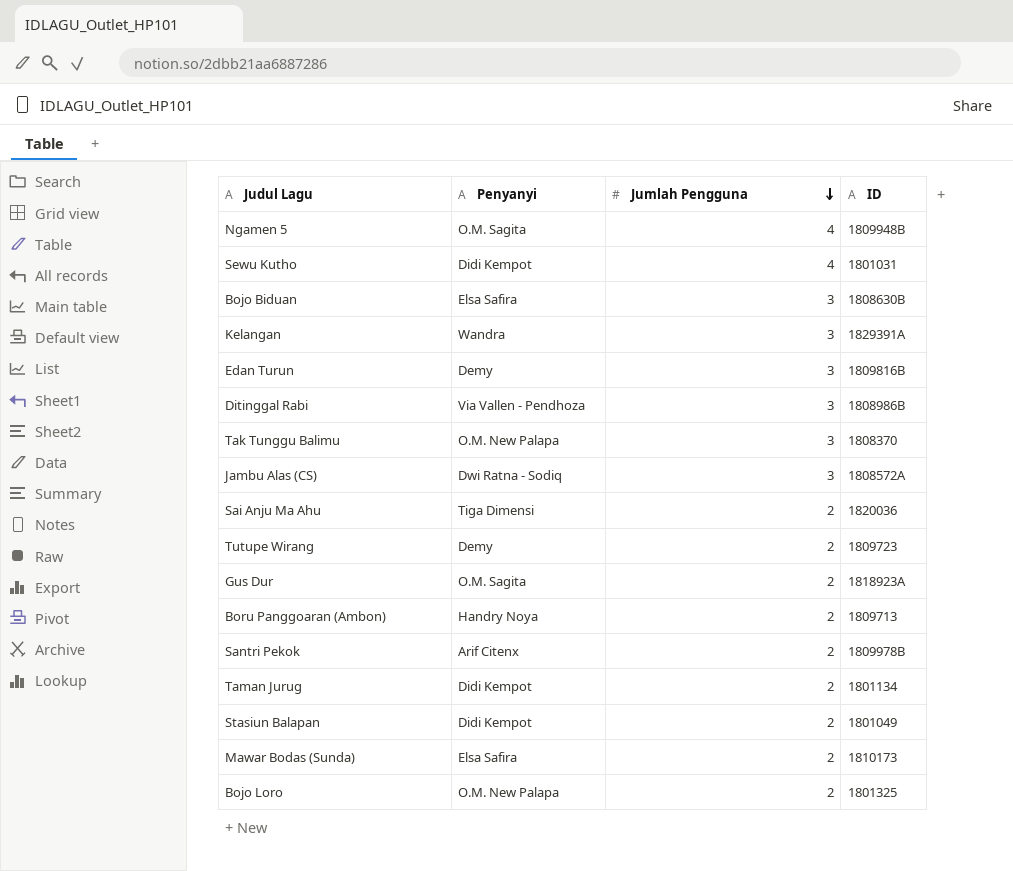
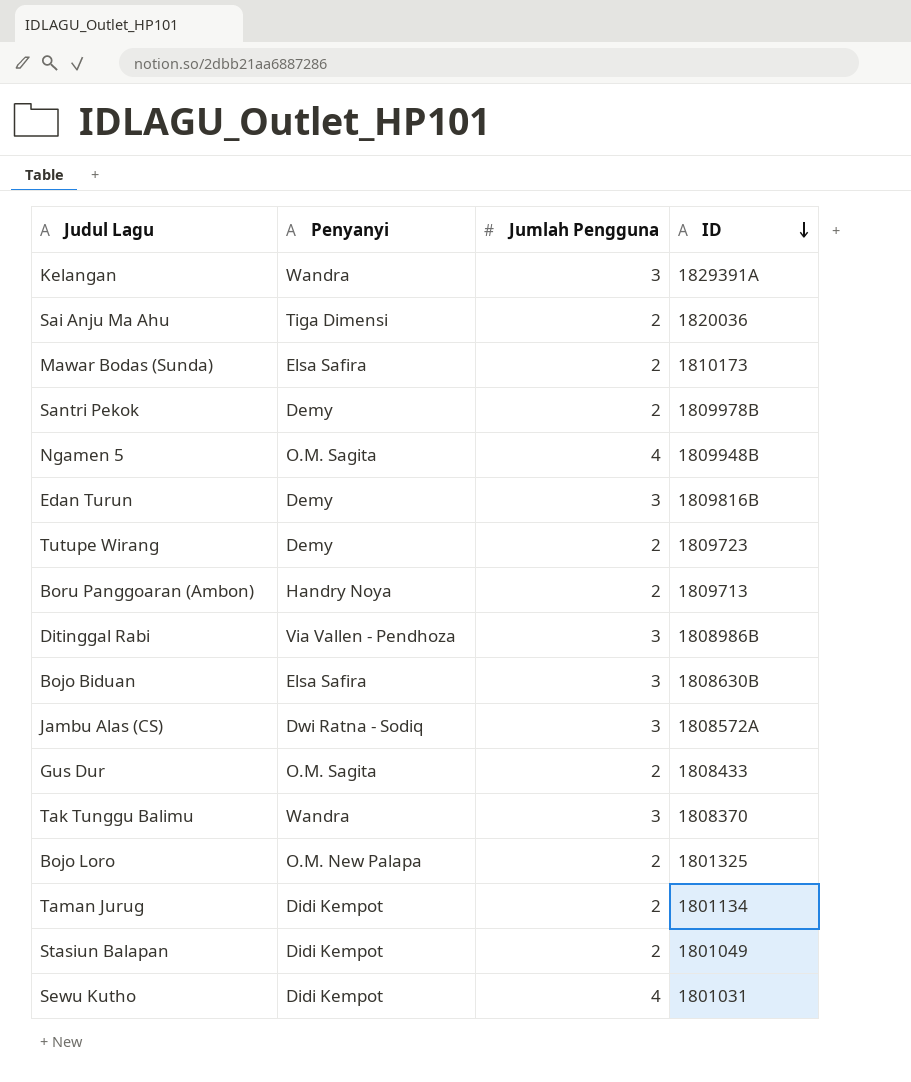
row order: Jumlah Pengguna descending -> ID descending
Santri Pekok | Penyanyi: Arif Citenx -> Demy
Gus Dur | ID: 1818923A -> 1808433
Tak Tunggu Balimu | Penyanyi: O.M. New Palapa -> Wandra

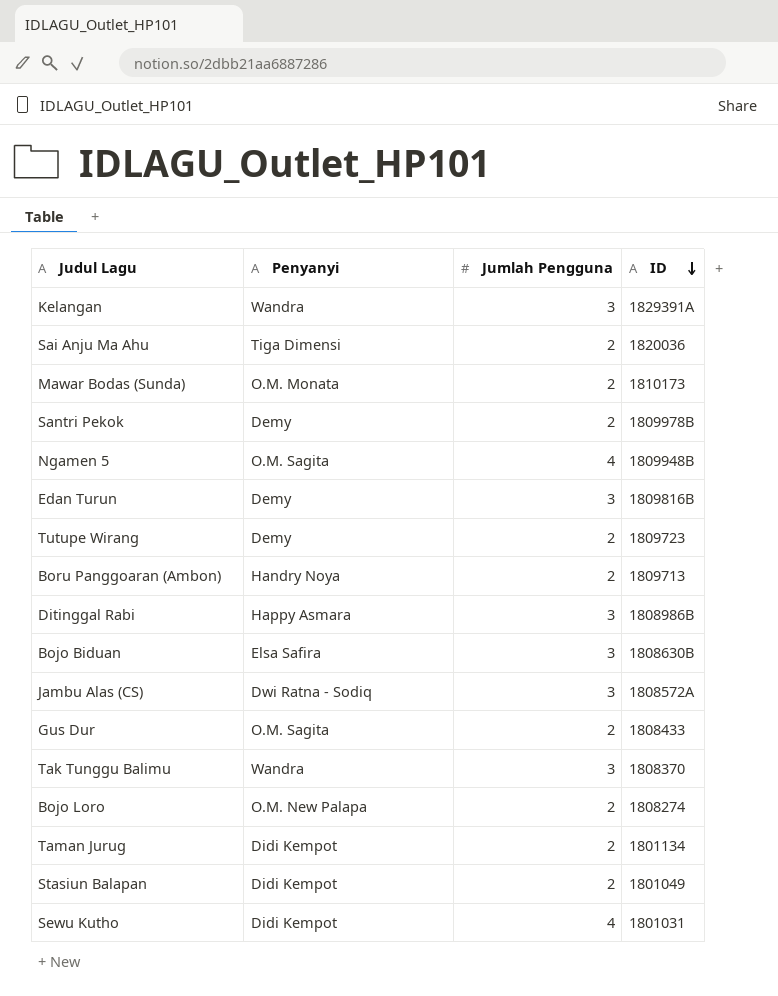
Mawar Bodas (Sunda) | Penyanyi: Elsa Safira -> O.M. Monata
Ditinggal Rabi | Penyanyi: Via Vallen - Pendhoza -> Happy Asmara
Bojo Loro | ID: 1801325 -> 1808274

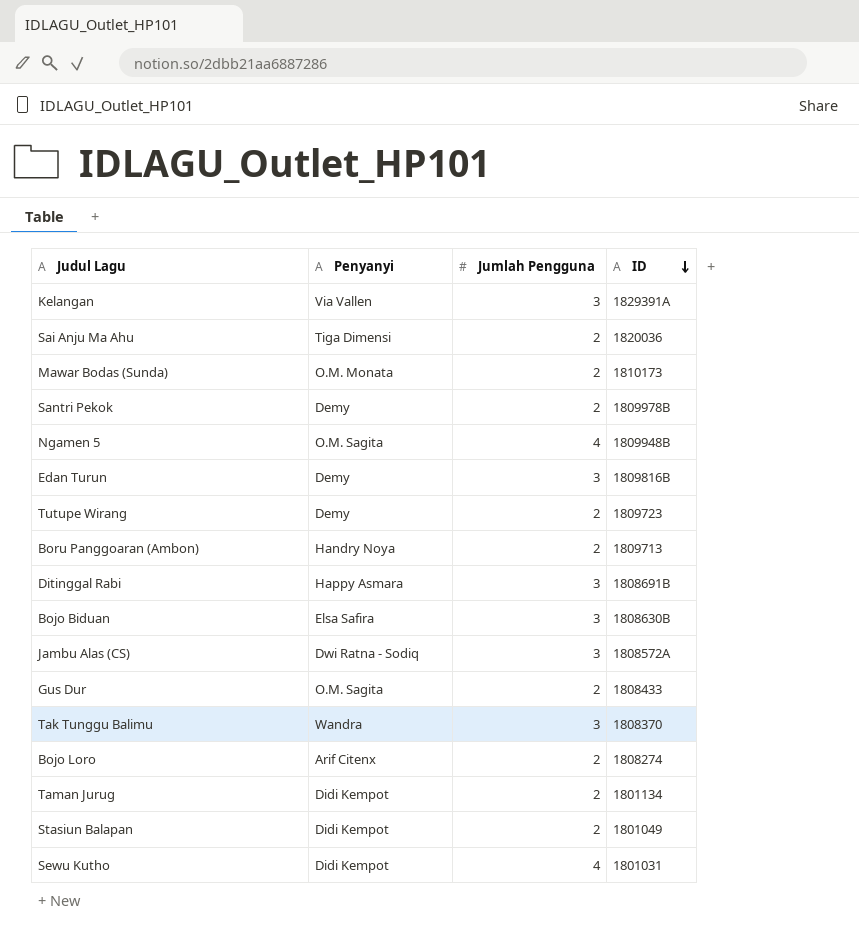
Kelangan | Penyanyi: Wandra -> Via Vallen
Ditinggal Rabi | ID: 1808986B -> 1808691B
Bojo Loro | Penyanyi: O.M. New Palapa -> Arif Citenx

